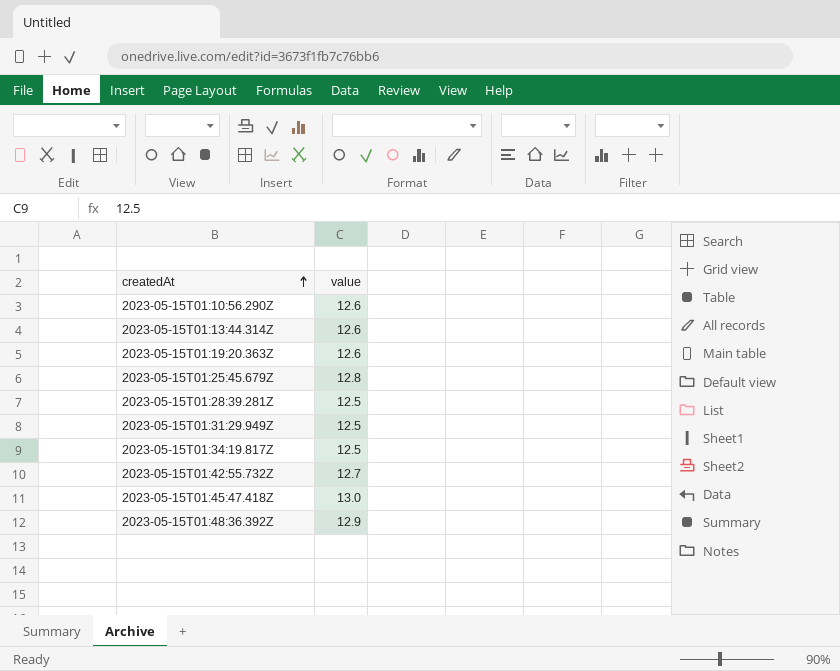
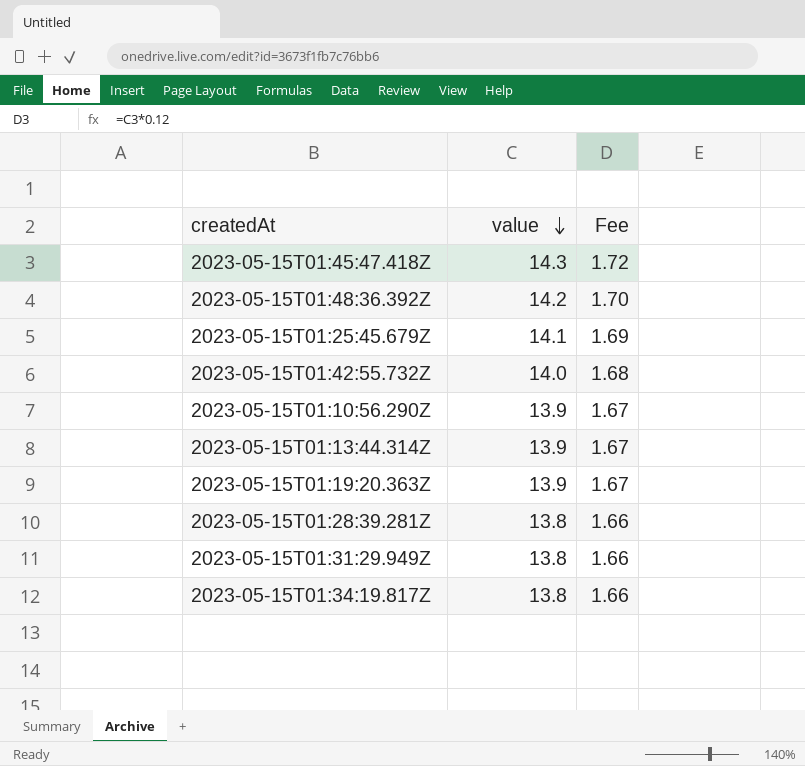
row order: createdAt ascending -> value descending
column Fee | formula: none -> [value] * 0.12
2023-05-15T01:45:47.418Z | value: 13.0 -> 14.3
2023-05-15T01:48:36.392Z | value: 12.9 -> 14.2
2023-05-15T01:25:45.679Z | value: 12.8 -> 14.1
2023-05-15T01:42:55.732Z | value: 12.7 -> 14.0
2023-05-15T01:10:56.290Z | value: 12.6 -> 13.9
2023-05-15T01:13:44.314Z | value: 12.6 -> 13.9
2023-05-15T01:19:20.363Z | value: 12.6 -> 13.9
2023-05-15T01:28:39.281Z | value: 12.5 -> 13.8
2023-05-15T01:31:29.949Z | value: 12.5 -> 13.8
2023-05-15T01:34:19.817Z | value: 12.5 -> 13.8

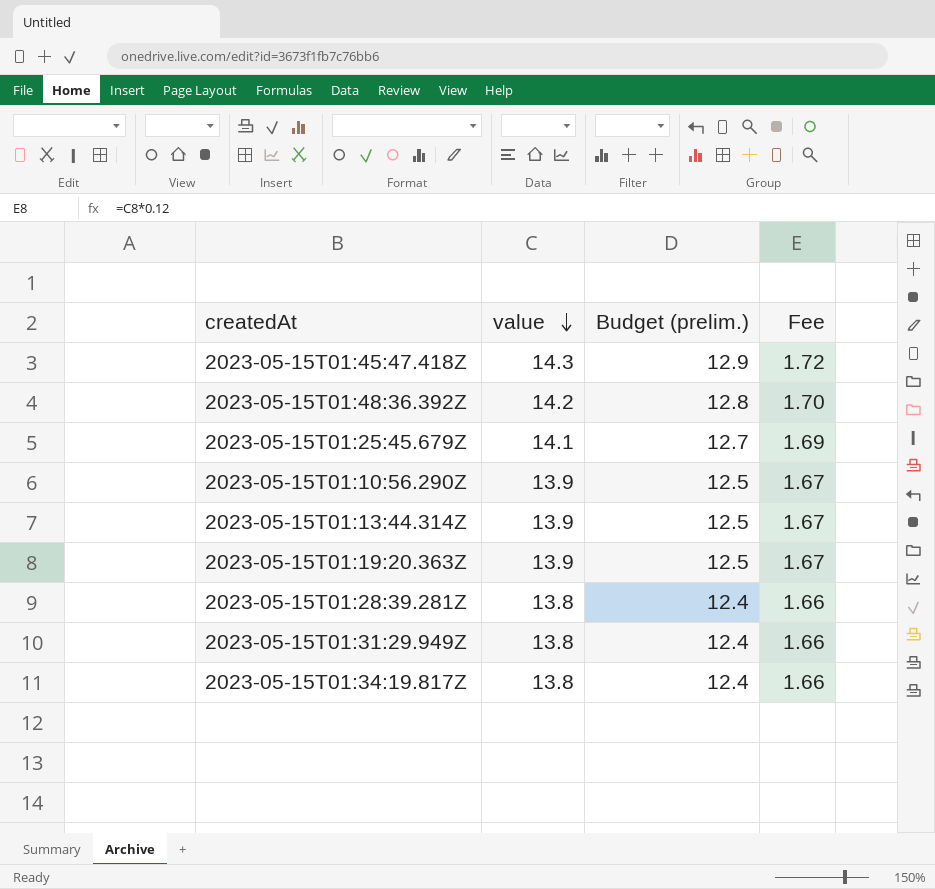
column Budget (prelim.) | formula: none -> [value] * 0.9
row 2023-05-15T01:42:55.732Z: 14.0 | 1.68 -> none

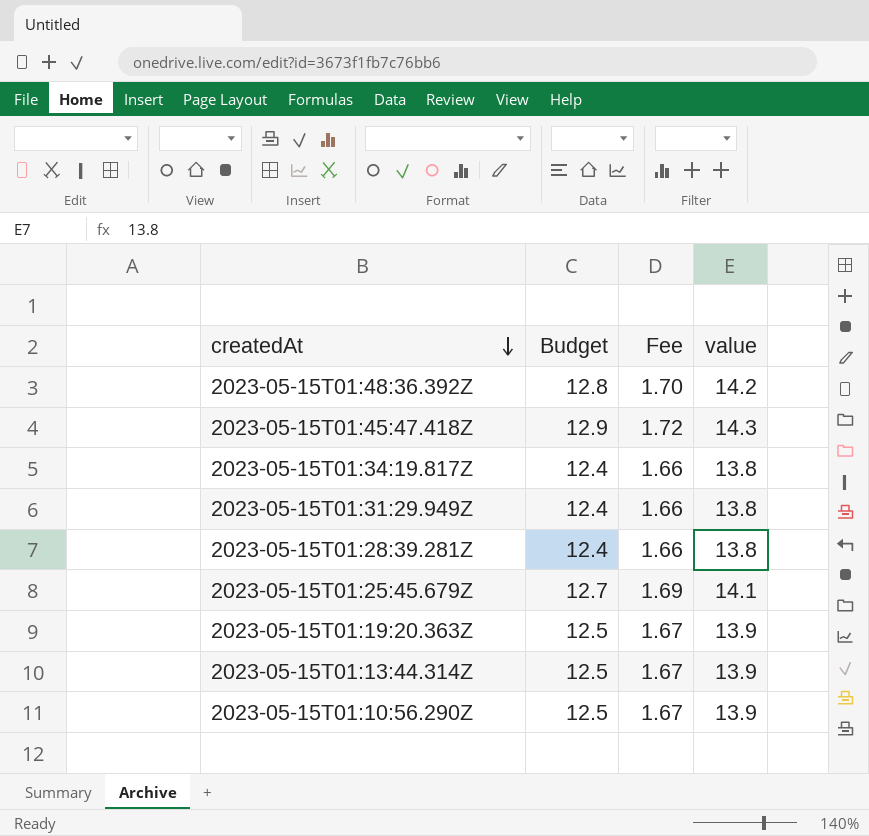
row order: value descending -> createdAt descending
column name: Budget (prelim.) -> Budget
column value | position: 2 -> 4

